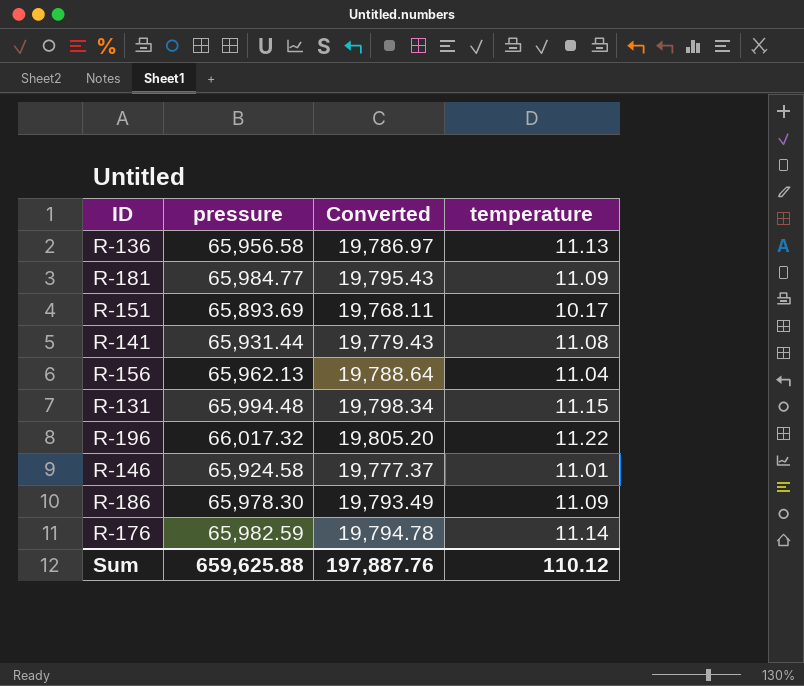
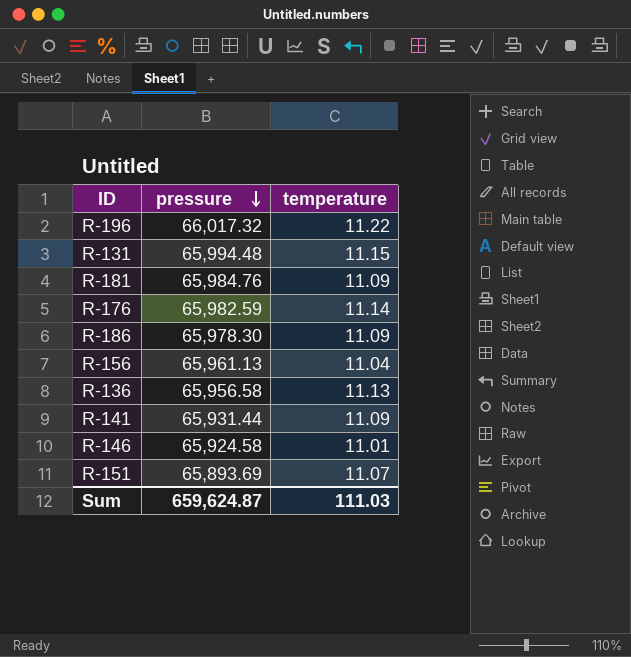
row order: none -> pressure descending
column Converted | formula: [pressure] * 0.3 -> none
R-181 | pressure: 65,984.77 -> 65,984.76
R-156 | pressure: 65,962.13 -> 65,961.13
R-141 | temperature: 11.08 -> 11.09
R-151 | temperature: 10.17 -> 11.07
Sum | pressure: 659,625.88 -> 659,624.87
Sum | temperature: 110.12 -> 111.03

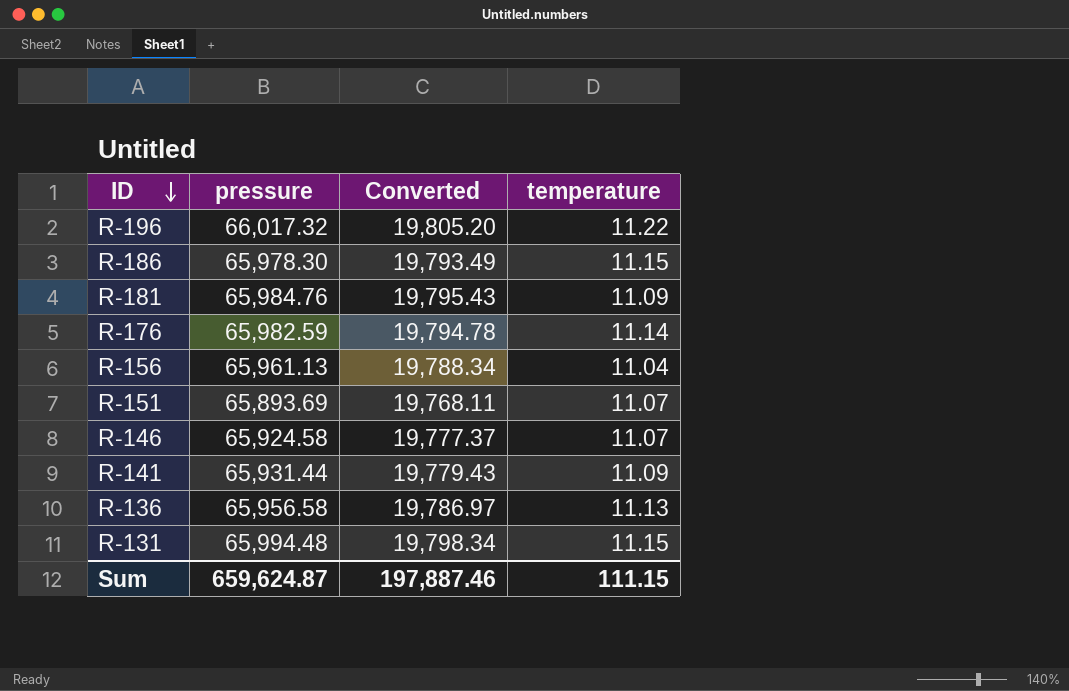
row order: pressure descending -> ID descending
column Converted | formula: none -> [pressure] * 0.3
R-186 | temperature: 11.09 -> 11.15
R-146 | temperature: 11.01 -> 11.07
Sum | temperature: 111.03 -> 111.15

